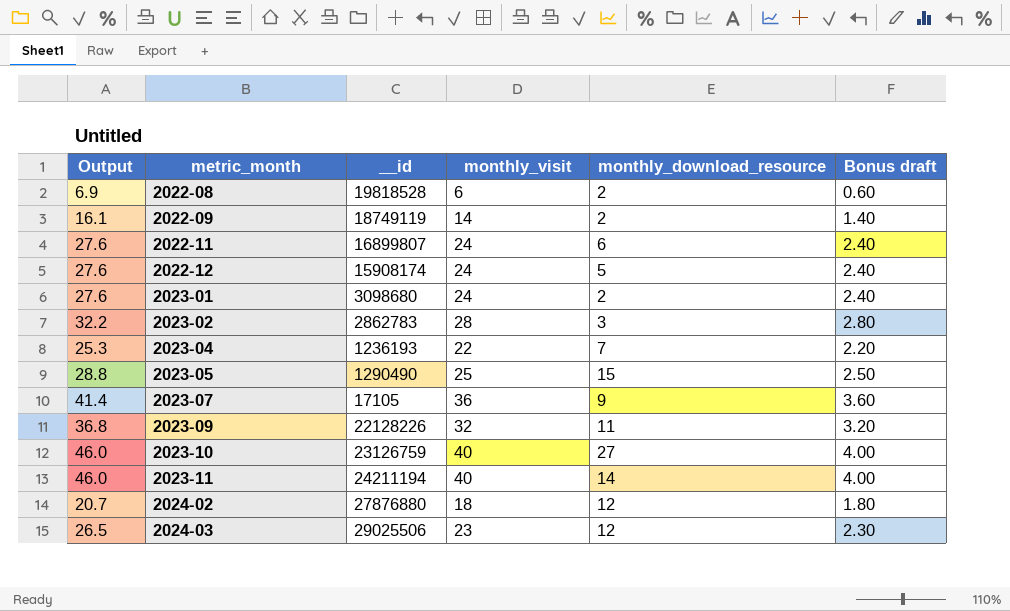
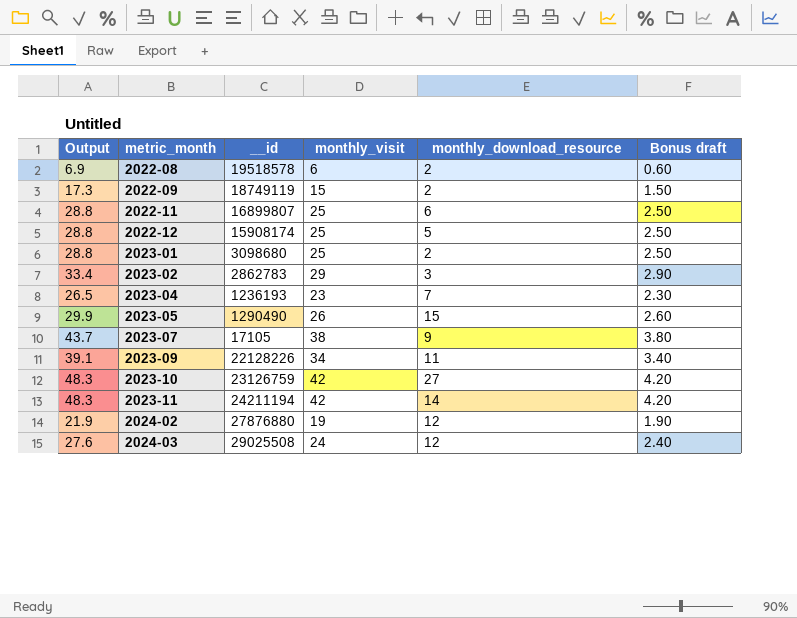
2022-08 | __id: 19818528 -> 19518578
2022-09 | Output: 16.1 -> 17.3
2022-09 | monthly_visit: 14 -> 15
2022-09 | Bonus draft: 1.40 -> 1.50
2022-11 | Output: 27.6 -> 28.8
2022-11 | monthly_visit: 24 -> 25
2022-11 | Bonus draft: 2.40 -> 2.50
2022-12 | Output: 27.6 -> 28.8
2022-12 | monthly_visit: 24 -> 25
2022-12 | Bonus draft: 2.40 -> 2.50
2023-01 | Output: 27.6 -> 28.8
2023-01 | monthly_visit: 24 -> 25
2023-01 | Bonus draft: 2.40 -> 2.50
2023-02 | Output: 32.2 -> 33.4
2023-02 | monthly_visit: 28 -> 29
2023-02 | Bonus draft: 2.80 -> 2.90
2023-04 | Output: 25.3 -> 26.5
2023-04 | monthly_visit: 22 -> 23
2023-04 | Bonus draft: 2.20 -> 2.30
2023-05 | Output: 28.8 -> 29.9
2023-05 | monthly_visit: 25 -> 26
2023-05 | Bonus draft: 2.50 -> 2.60
2023-07 | Output: 41.4 -> 43.7
2023-07 | monthly_visit: 36 -> 38
2023-07 | Bonus draft: 3.60 -> 3.80
2023-09 | Output: 36.8 -> 39.1
2023-09 | monthly_visit: 32 -> 34
2023-09 | Bonus draft: 3.20 -> 3.40
2023-10 | Output: 46.0 -> 48.3
2023-10 | monthly_visit: 40 -> 42
2023-10 | Bonus draft: 4.00 -> 4.20
2023-11 | Output: 46.0 -> 48.3
2023-11 | monthly_visit: 40 -> 42
2023-11 | Bonus draft: 4.00 -> 4.20
2024-02 | Output: 20.7 -> 21.9
2024-02 | monthly_visit: 18 -> 19
2024-02 | Bonus draft: 1.80 -> 1.90
2024-03 | Output: 26.5 -> 27.6
2024-03 | __id: 29025506 -> 29025508
2024-03 | monthly_visit: 23 -> 24
2024-03 | Bonus draft: 2.30 -> 2.40

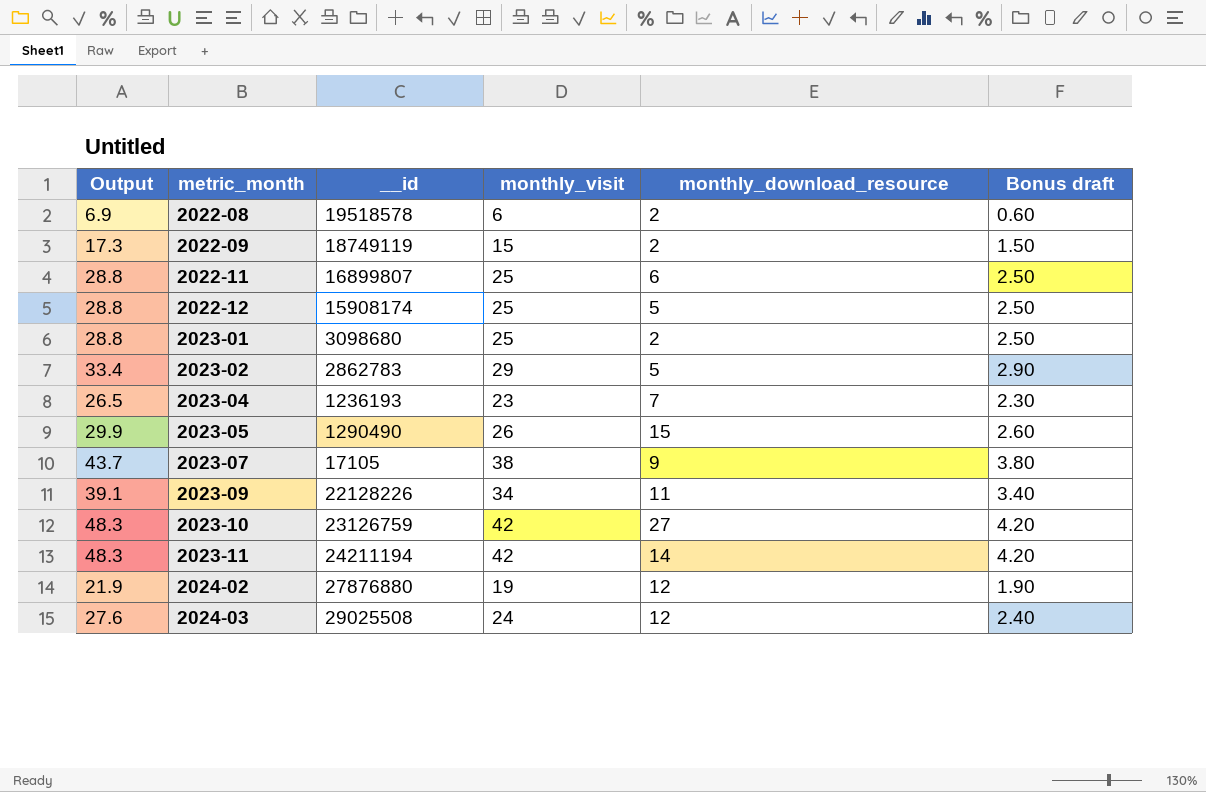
2023-02 | monthly_download_resource: 3 -> 5

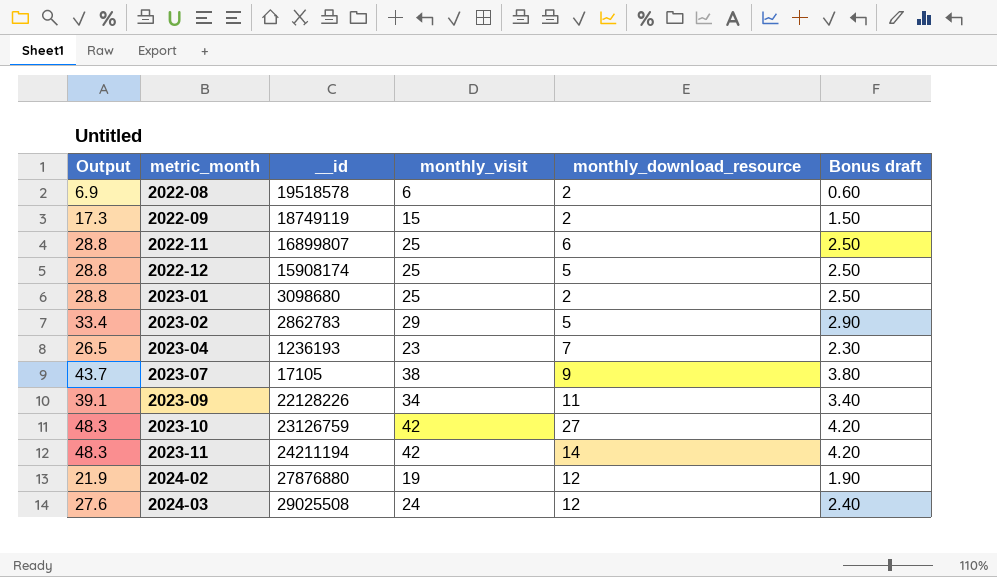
row 2023-05: 29.9 | 1290490 | 26 | 15 | 2.60 -> none

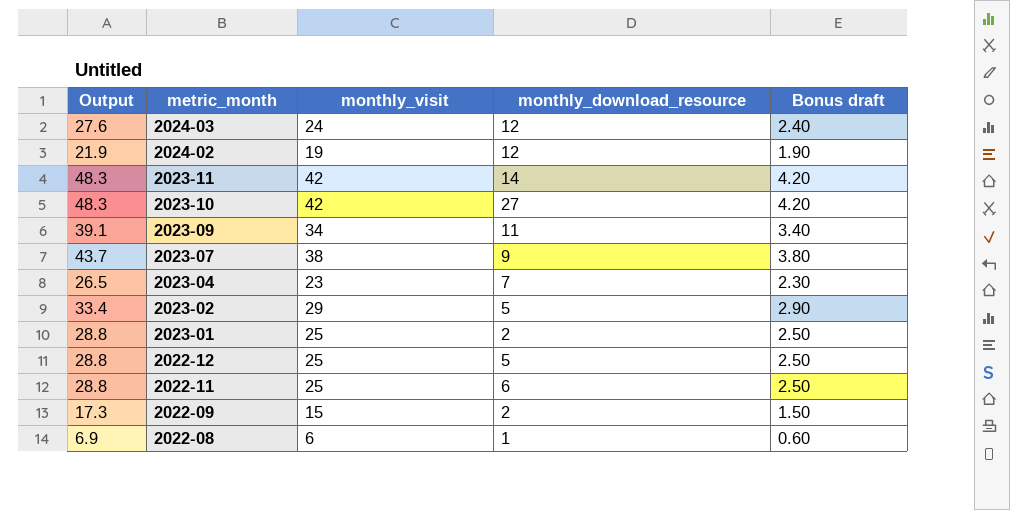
row order: metric_month ascending -> metric_month descending
column __id | position: 3 -> none
2022-08 | monthly_download_resource: 2 -> 1

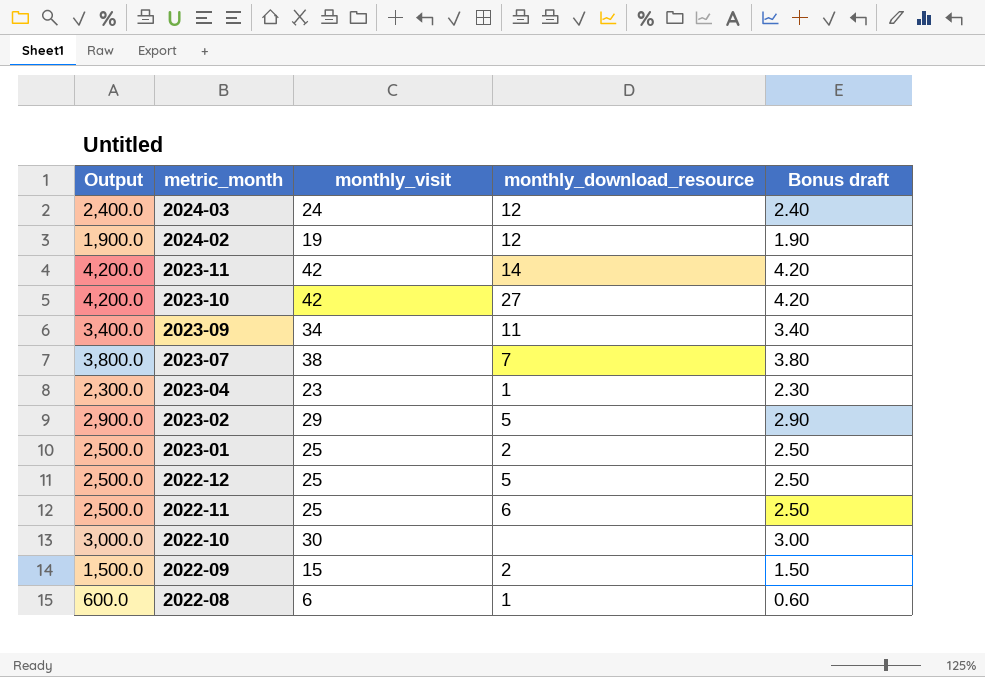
column Output | formula: [monthly_visit] * 1.15 -> [monthly_visit] * 100
2023-07 | monthly_download_resource: 9 -> 7
2023-04 | monthly_download_resource: 7 -> 1
row 2022-10: none -> 3,000.0 | 30 | none | 3.00

